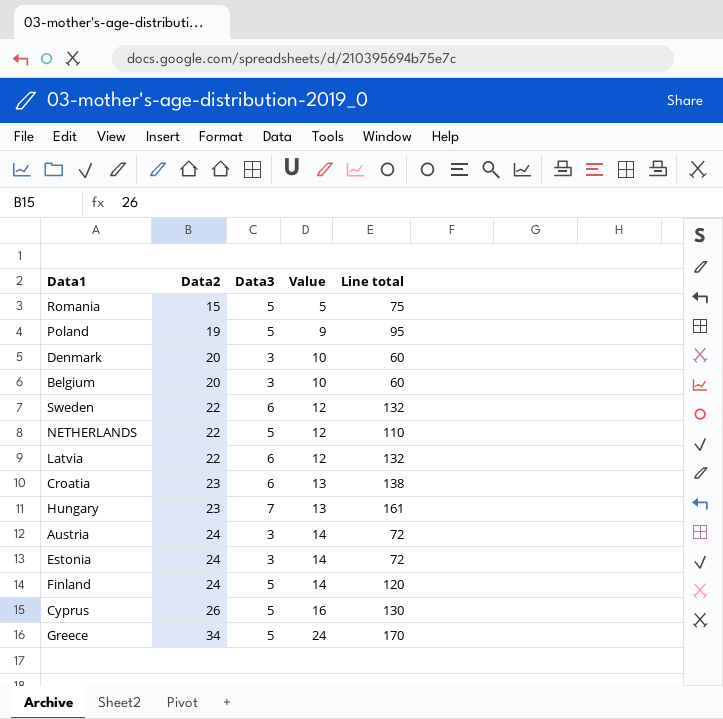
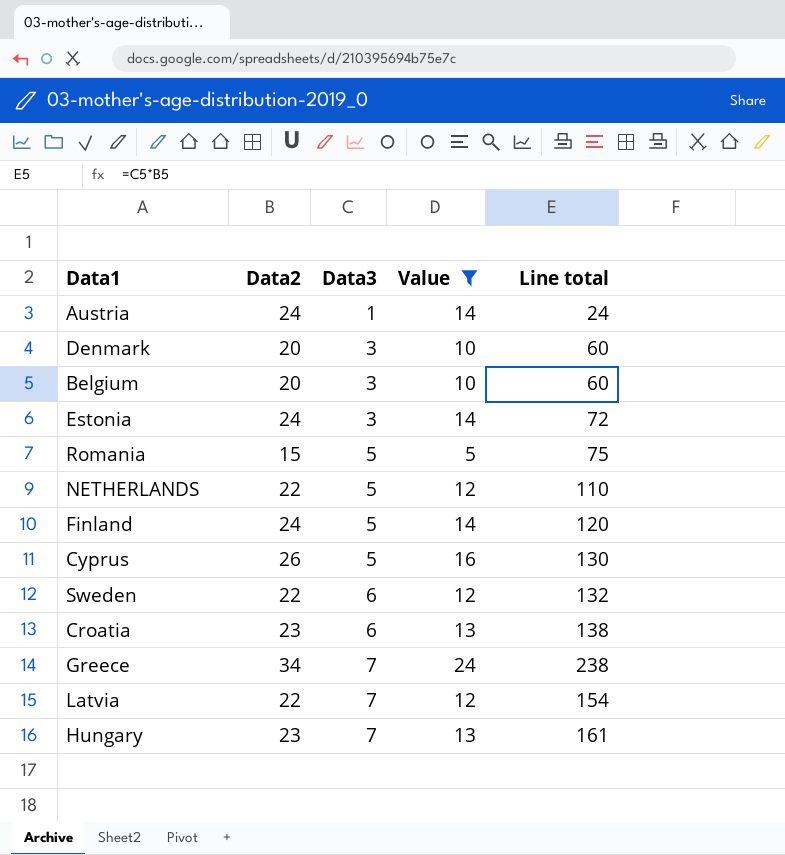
filter: none -> Value != 9
row order: Data2 ascending -> Data3 ascending
Austria | Data3: 3 -> 1
Austria | Line total: 72 -> 24
Greece | Data3: 5 -> 7
Greece | Line total: 170 -> 238
Latvia | Data3: 6 -> 7
Latvia | Line total: 132 -> 154

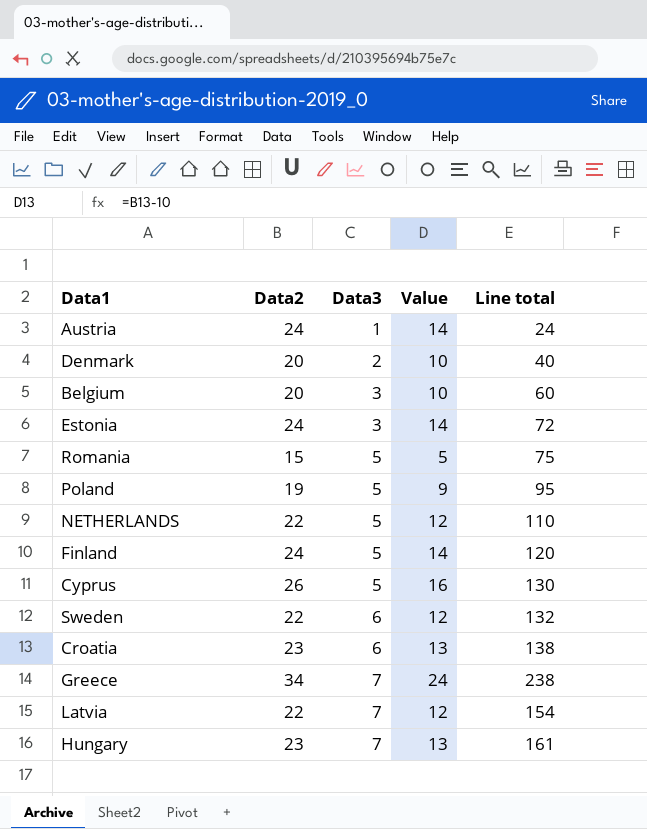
filter: Value != 9 -> none
Denmark | Data3: 3 -> 2
Denmark | Line total: 60 -> 40

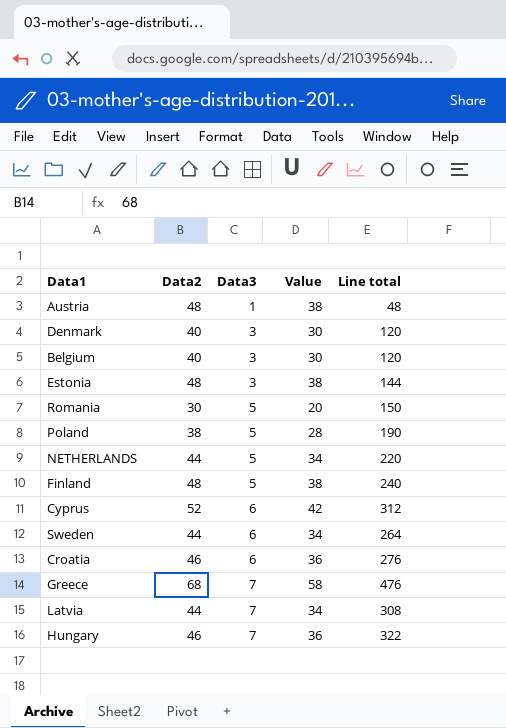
Austria | Data2: 24 -> 48
Austria | Value: 14 -> 38
Austria | Line total: 24 -> 48
Denmark | Data2: 20 -> 40
Denmark | Data3: 2 -> 3
Denmark | Value: 10 -> 30
Denmark | Line total: 40 -> 120
Belgium | Data2: 20 -> 40
Belgium | Value: 10 -> 30
Belgium | Line total: 60 -> 120
Estonia | Data2: 24 -> 48
Estonia | Value: 14 -> 38
Estonia | Line total: 72 -> 144
Romania | Data2: 15 -> 30
Romania | Value: 5 -> 20
Romania | Line total: 75 -> 150
Poland | Data2: 19 -> 38
Poland | Value: 9 -> 28
Poland | Line total: 95 -> 190
NETHERLANDS | Data2: 22 -> 44
NETHERLANDS | Value: 12 -> 34
NETHERLANDS | Line total: 110 -> 220
Finland | Data2: 24 -> 48
Finland | Value: 14 -> 38
Finland | Line total: 120 -> 240
Cyprus | Data2: 26 -> 52
Cyprus | Data3: 5 -> 6
Cyprus | Value: 16 -> 42
Cyprus | Line total: 130 -> 312
Sweden | Data2: 22 -> 44
Sweden | Value: 12 -> 34
Sweden | Line total: 132 -> 264
Croatia | Data2: 23 -> 46
Croatia | Value: 13 -> 36
Croatia | Line total: 138 -> 276
Greece | Data2: 34 -> 68
Greece | Value: 24 -> 58
Greece | Line total: 238 -> 476
Latvia | Data2: 22 -> 44
Latvia | Value: 12 -> 34
Latvia | Line total: 154 -> 308
Hungary | Data2: 23 -> 46
Hungary | Value: 13 -> 36
Hungary | Line total: 161 -> 322

